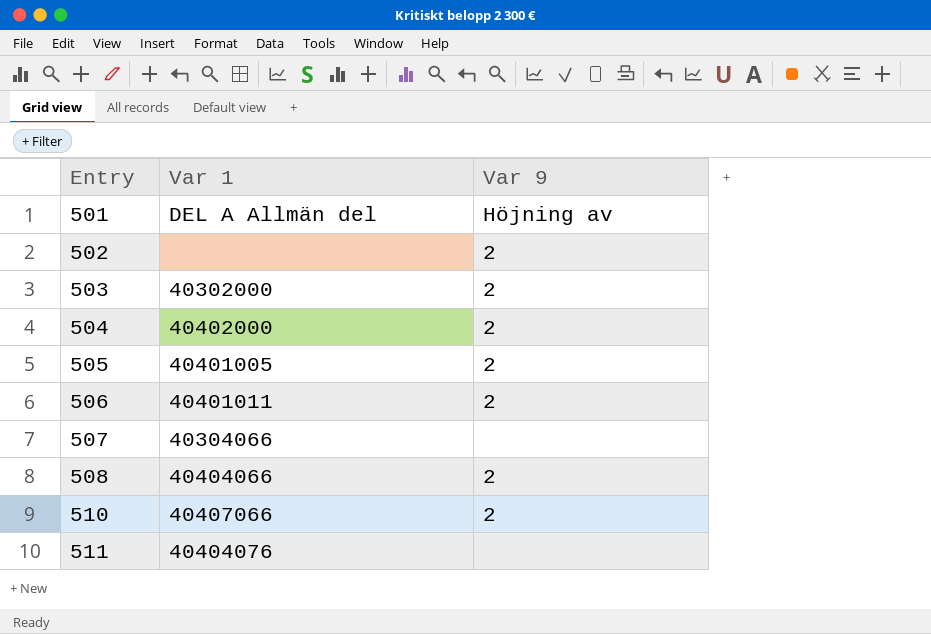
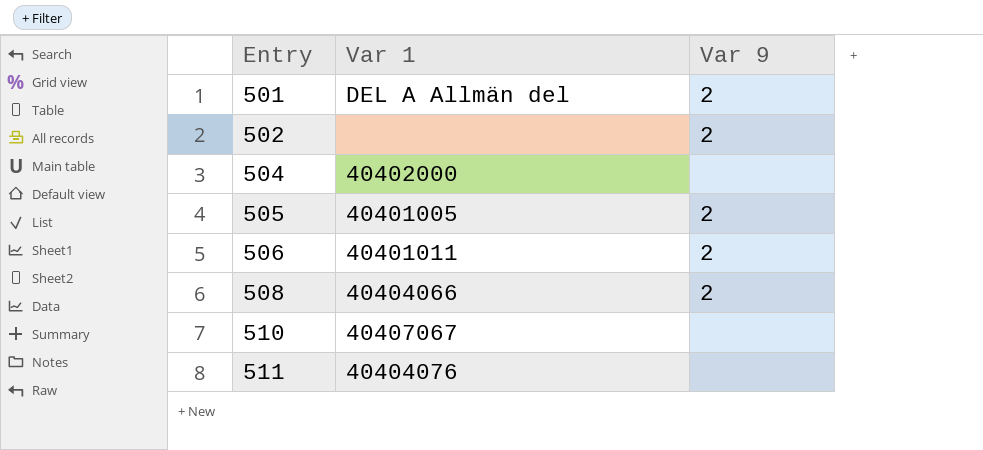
row 503: 40302000 | 2 -> none
row 507: 40304066 | none -> none
501 | Var 9: Höjning av -> 2
504 | Var 9: 2 -> none
510 | Var 1: 40407066 -> 40407067
510 | Var 9: 2 -> none

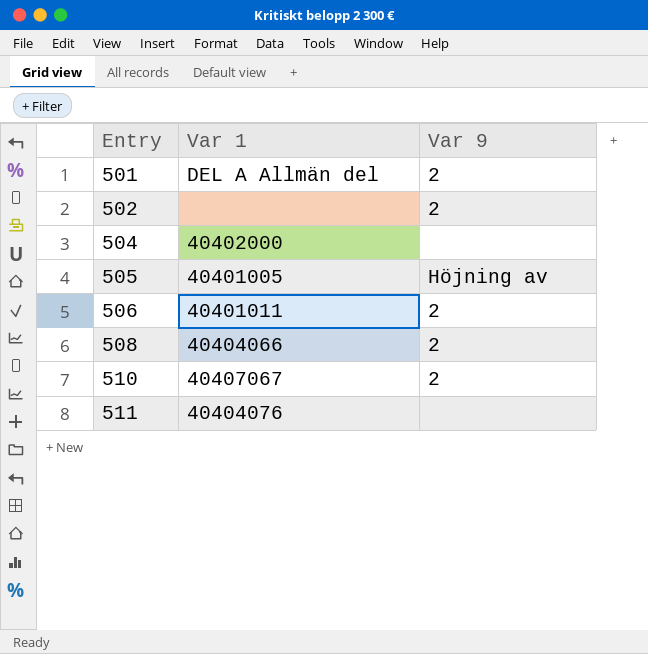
505 | Var 9: 2 -> Höjning av
510 | Var 9: none -> 2

